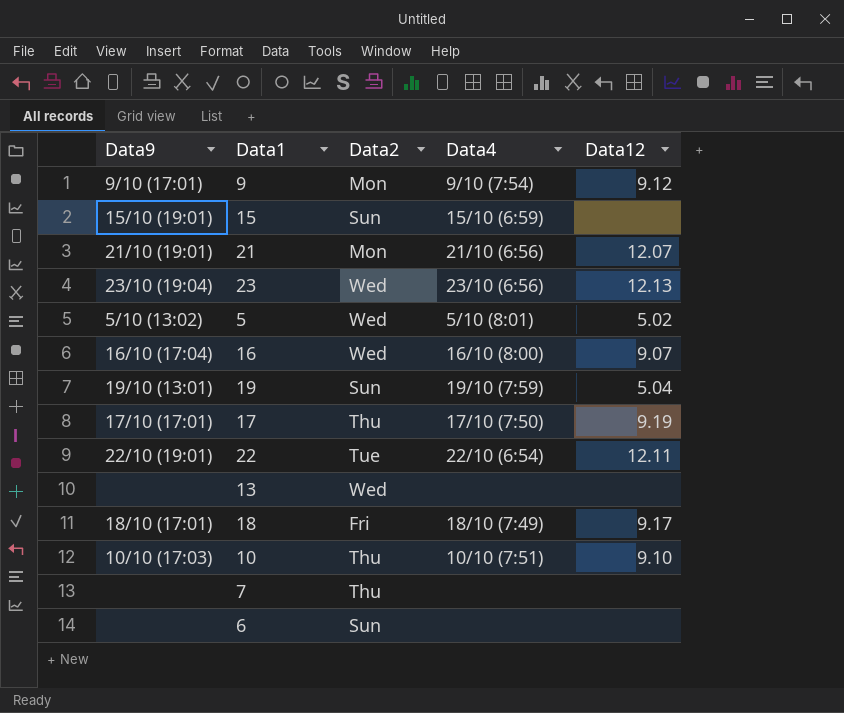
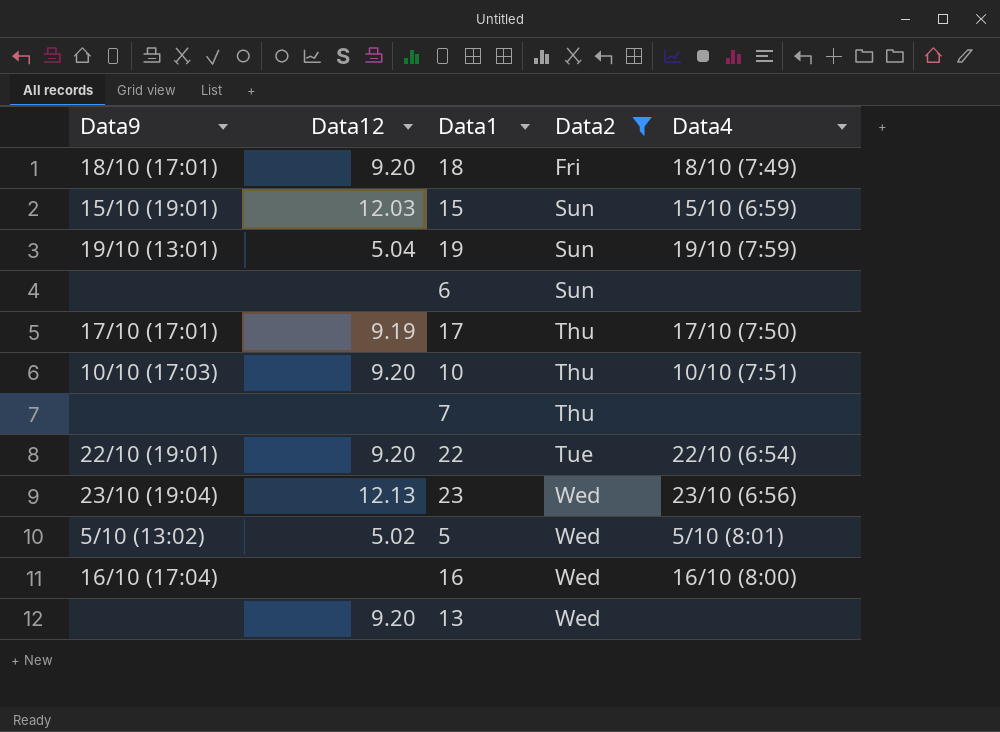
filter: none -> Data2 != Mon
row order: none -> Data2 ascending
column Data12 | position: 5 -> 2
18 | Data12: 9.17 -> 9.20
15 | Data12: none -> 12.03
10 | Data12: 9.10 -> 9.20
22 | Data12: 12.11 -> 9.20
16 | Data12: 9.07 -> none
13 | Data12: none -> 9.20

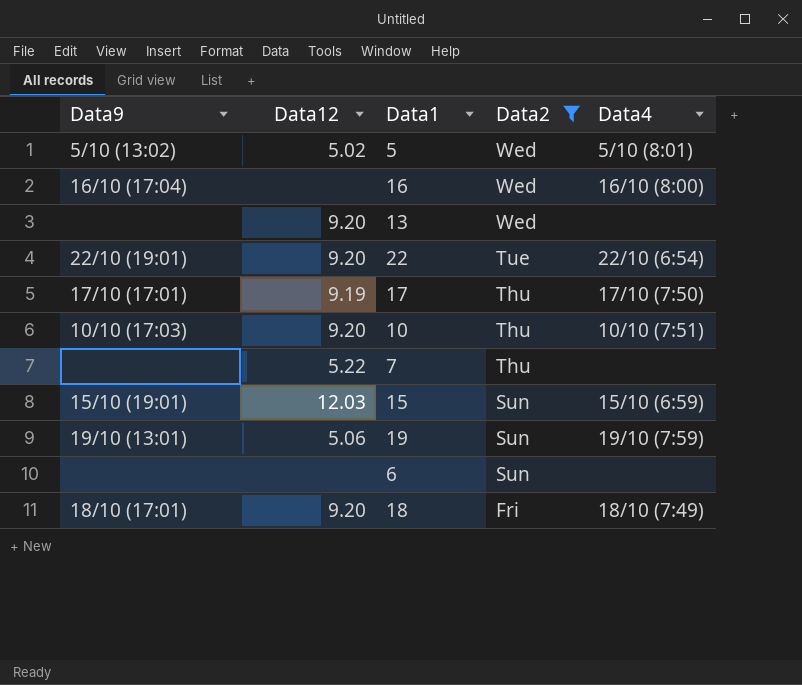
row order: Data2 ascending -> Data2 descending
row 23: 23/10 (19:04) | 12.13 | Wed | 23/10 (6:56) -> none
7 | Data12: none -> 5.22
19 | Data12: 5.04 -> 5.06

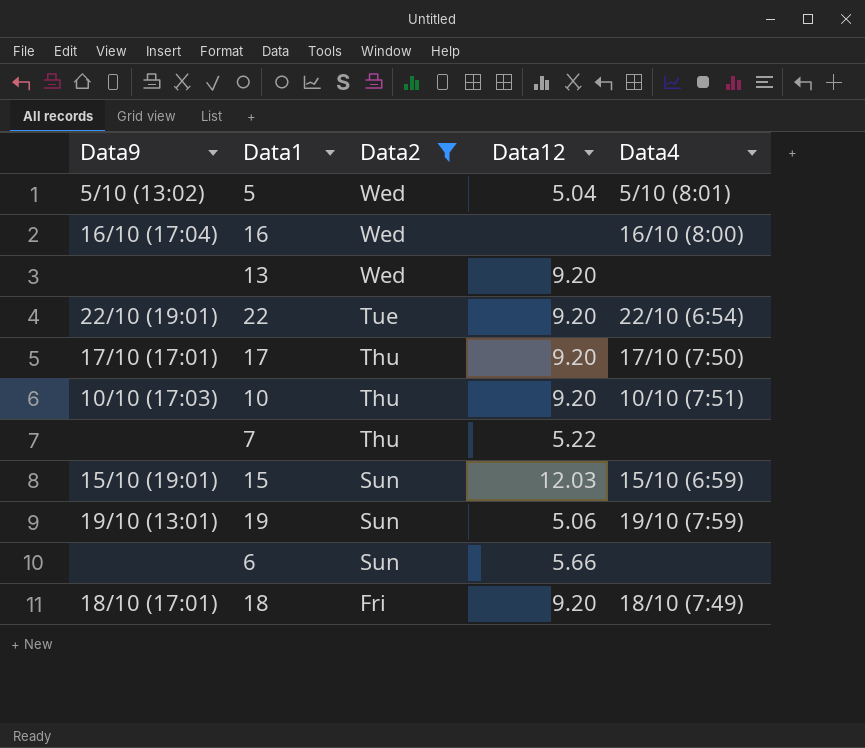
column Data12 | position: 2 -> 4
5 | Data12: 5.02 -> 5.04
17 | Data12: 9.19 -> 9.20
6 | Data12: none -> 5.66

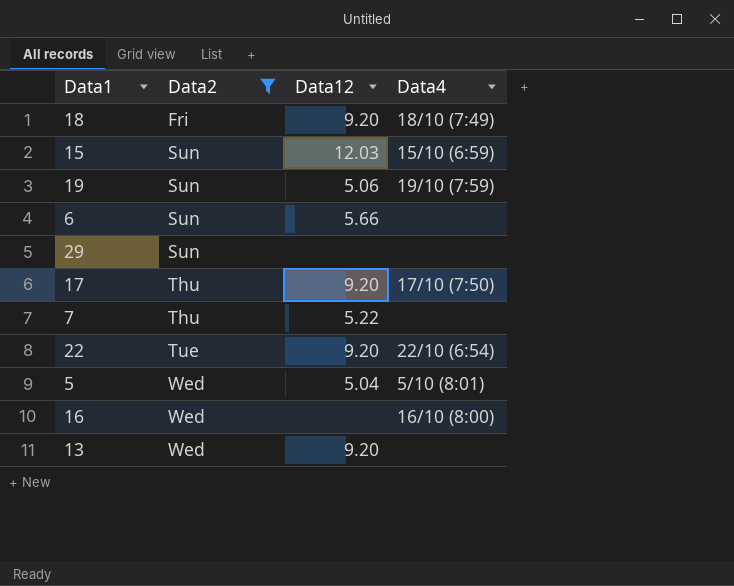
row order: Data2 descending -> Data2 ascending
column Data9 | position: 1 -> none
row 10: 10/10 (17:03) | Thu | 9.20 | 10/10 (7:51) -> none
row 29: none -> Sun | none | none

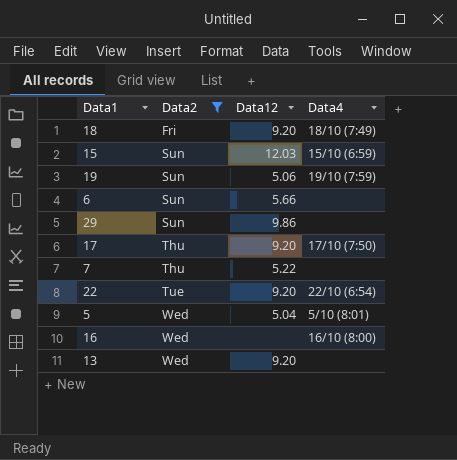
29 | Data12: none -> 9.86

